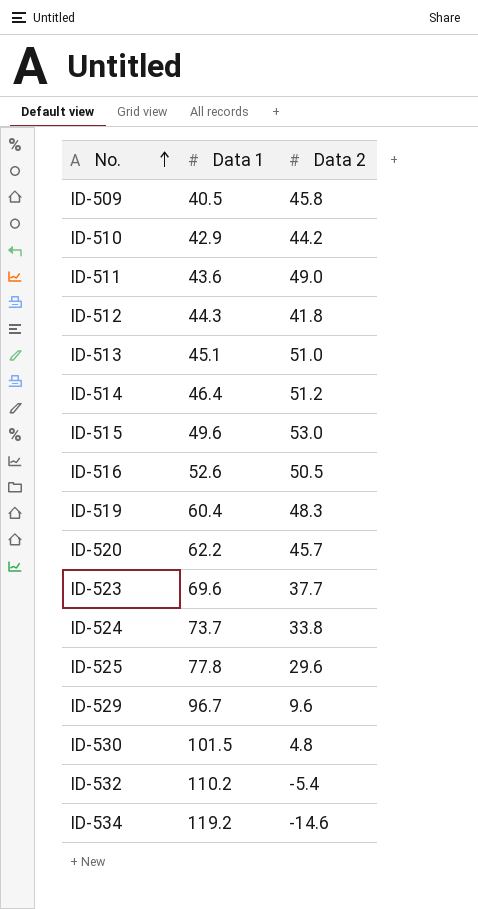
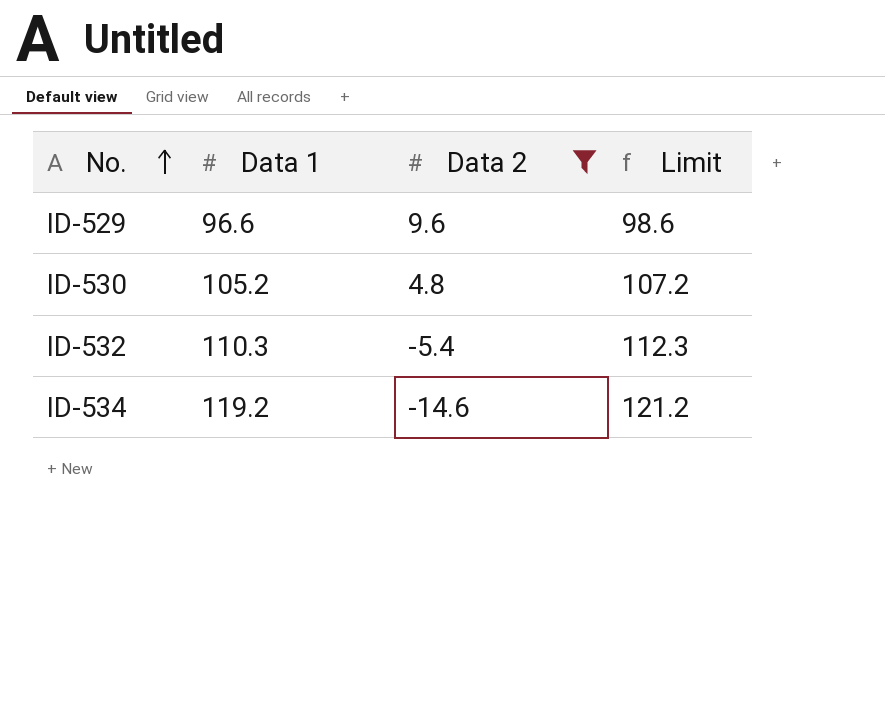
filter: none -> Data 2 <= 9.6
column Limit | formula: none -> [Data 1] + 2
ID-529 | Data 1: 96.7 -> 96.6
ID-530 | Data 1: 101.5 -> 105.2
ID-532 | Data 1: 110.2 -> 110.3

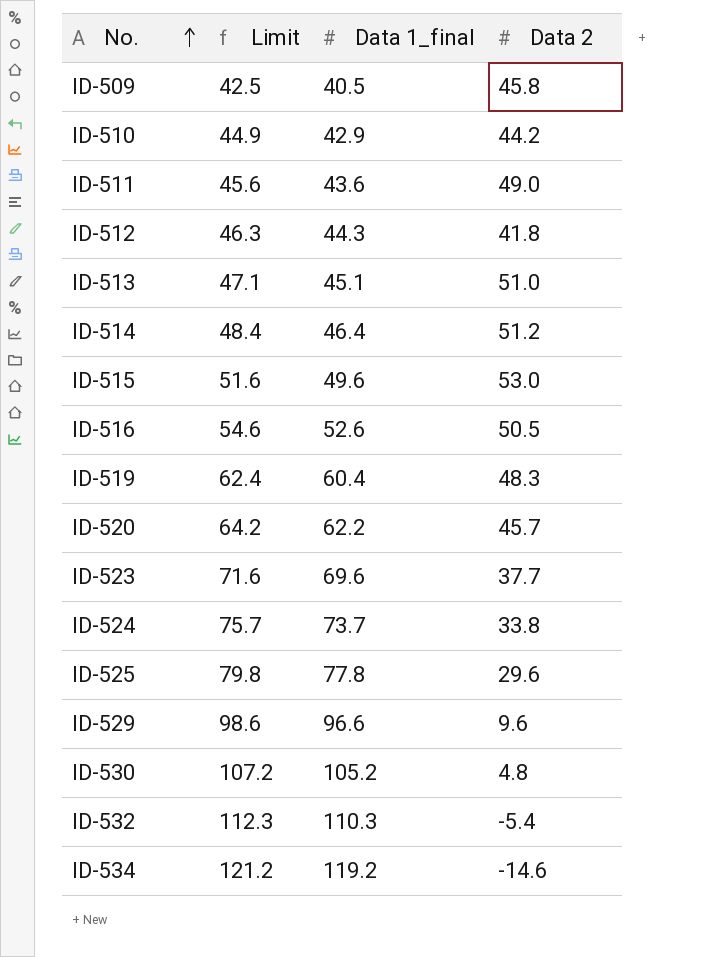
filter: Data 2 <= 9.6 -> none
column Limit | position: 4 -> 2
column name: Data 1 -> Data 1_final

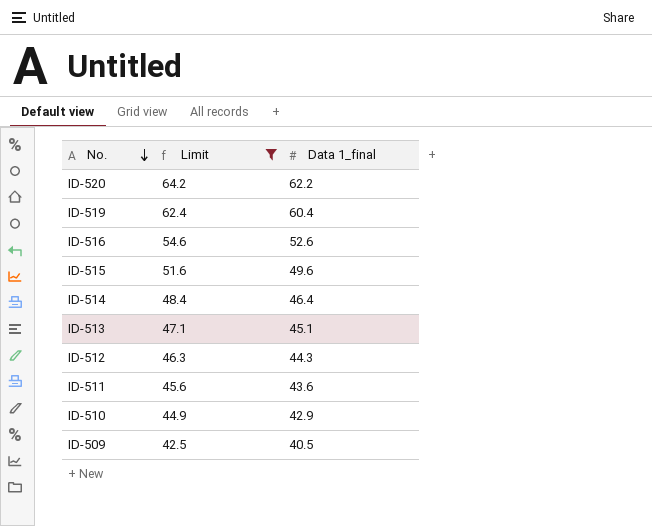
filter: none -> Limit <= 64.2
row order: No. ascending -> No. descending
column Data 2 | position: 4 -> none

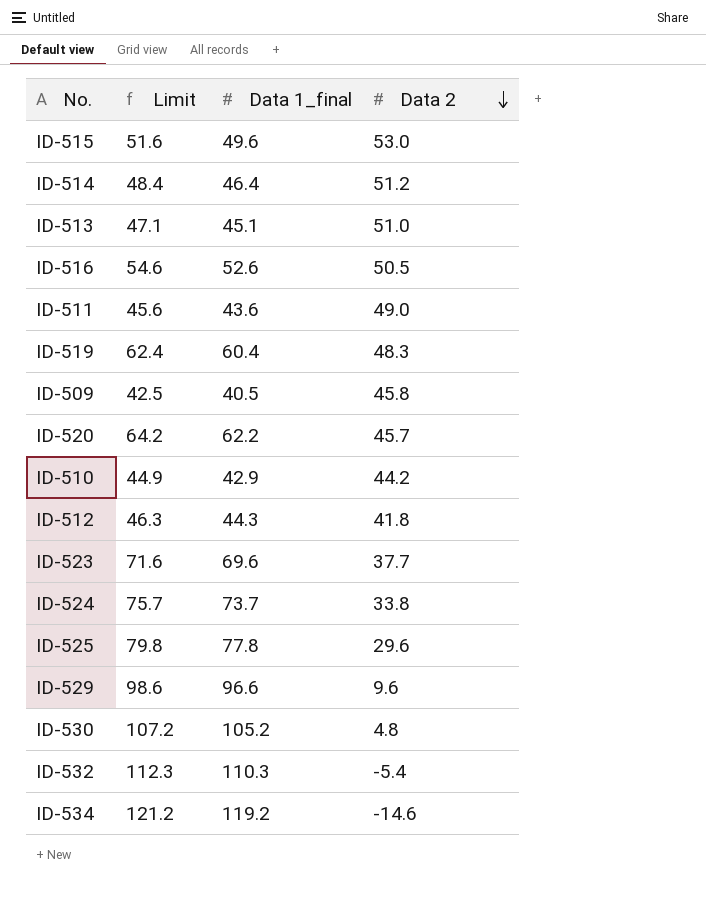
filter: Limit <= 64.2 -> none
row order: No. descending -> Data 2 descending
column Data 2 | position: none -> 4

